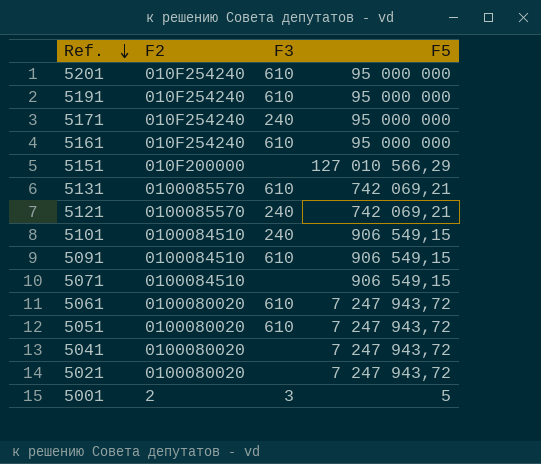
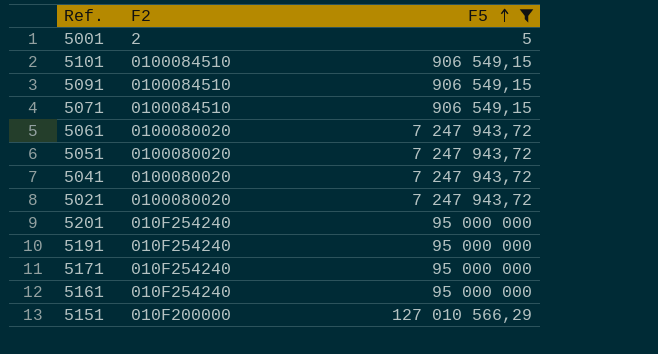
filter: none -> F5 != 742 069,21
row order: Ref. descending -> F5 ascending
column F3 | position: 3 -> none

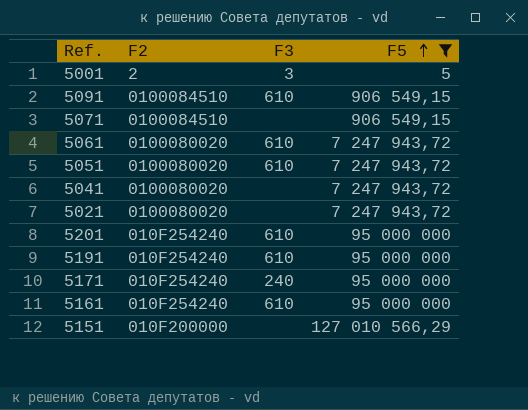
column F3 | position: none -> 3
row 5101: 0100084510 | 906 549,15 -> none

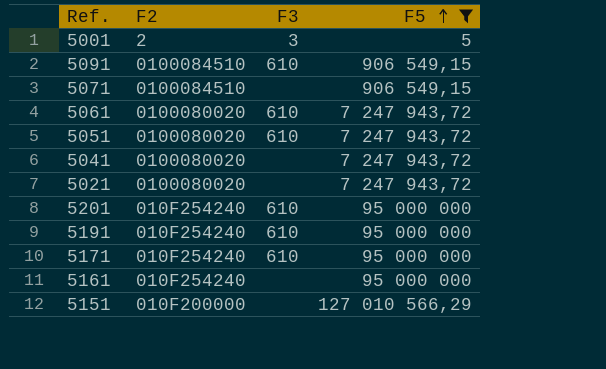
5171 | F3: 240 -> 610
5161 | F3: 610 -> none

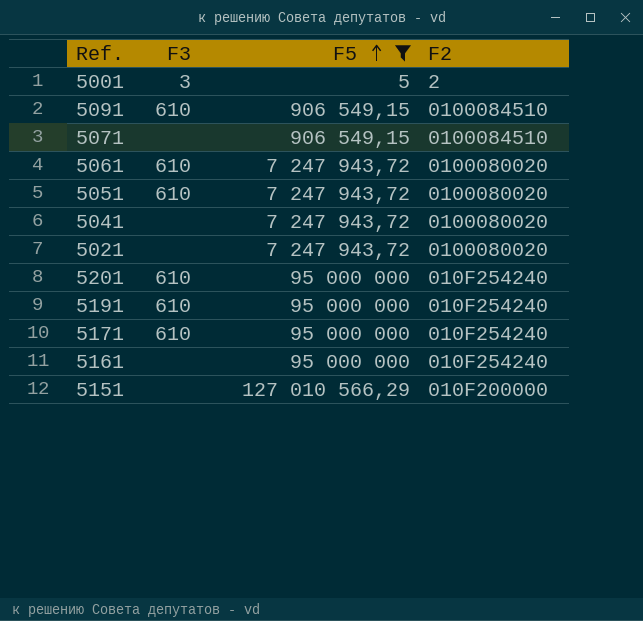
column F2 | position: 2 -> 4

